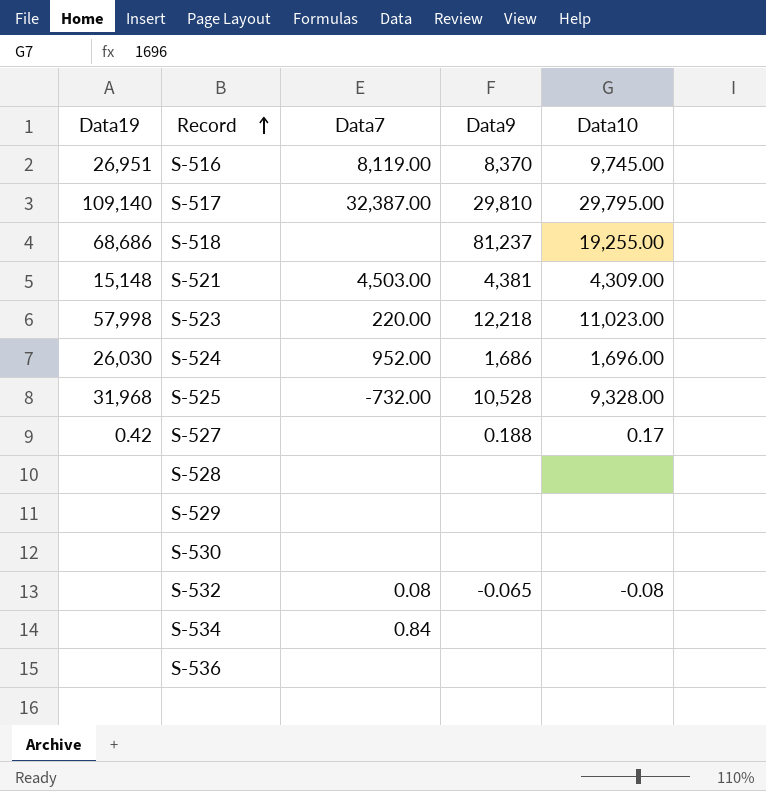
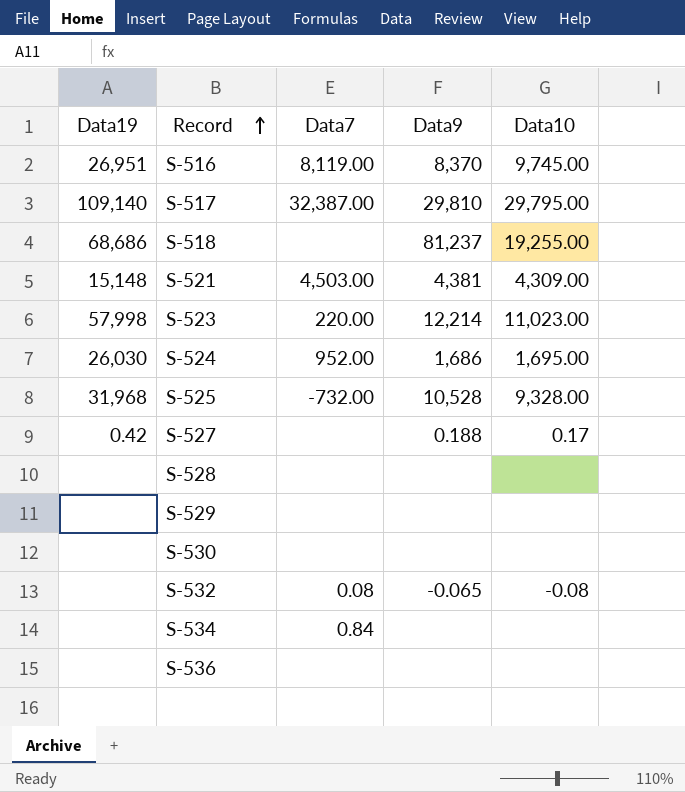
S-523 | Data9: 12,218 -> 12,214
S-524 | Data10: 1,696.00 -> 1,695.00

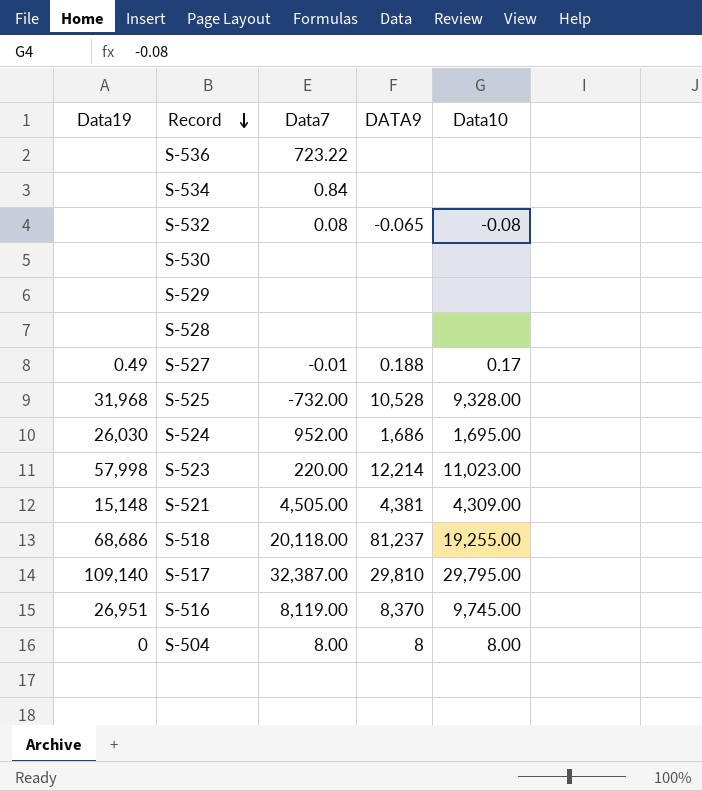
row order: Record ascending -> Record descending
column name: Data9 -> DATA9
S-536 | Data7: none -> 723.22
S-527 | Data19: 0.42 -> 0.49
S-527 | Data7: none -> -0.01
S-521 | Data7: 4,503.00 -> 4,505.00
S-518 | Data7: none -> 20,118.00
row S-504: none -> 0 | 8.00 | 8 | 8.00

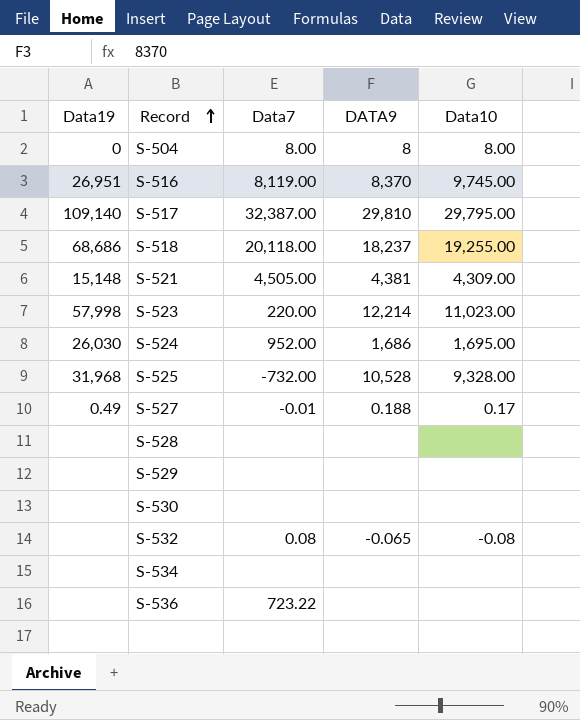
row order: Record descending -> Record ascending
S-518 | DATA9: 81,237 -> 18,237
S-534 | Data7: 0.84 -> none

